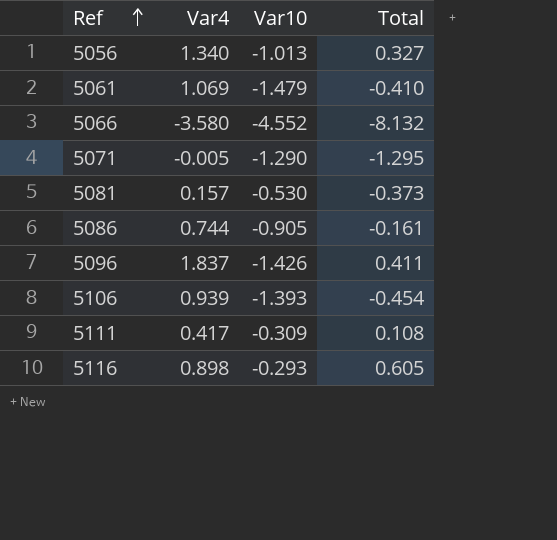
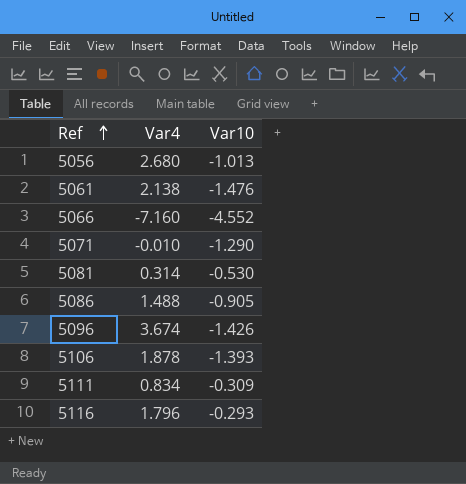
column Total | formula: [Var4] + [Var10] -> none
5056 | Var4: 1.340 -> 2.680
5061 | Var4: 1.069 -> 2.138
5061 | Var10: -1.479 -> -1.476
5066 | Var4: -3.580 -> -7.160
5071 | Var4: -0.005 -> -0.010
5081 | Var4: 0.157 -> 0.314
5086 | Var4: 0.744 -> 1.488
5096 | Var4: 1.837 -> 3.674
5106 | Var4: 0.939 -> 1.878
5111 | Var4: 0.417 -> 0.834
5116 | Var4: 0.898 -> 1.796

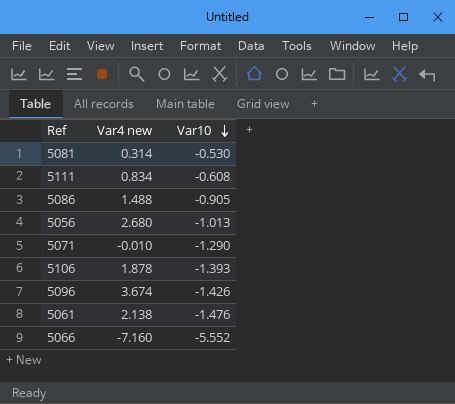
row order: Ref ascending -> Var10 descending
column name: Var4 -> Var4 new
row 5116: 1.796 | -0.293 -> none
5111 | Var10: -0.309 -> -0.608
5066 | Var10: -4.552 -> -5.552

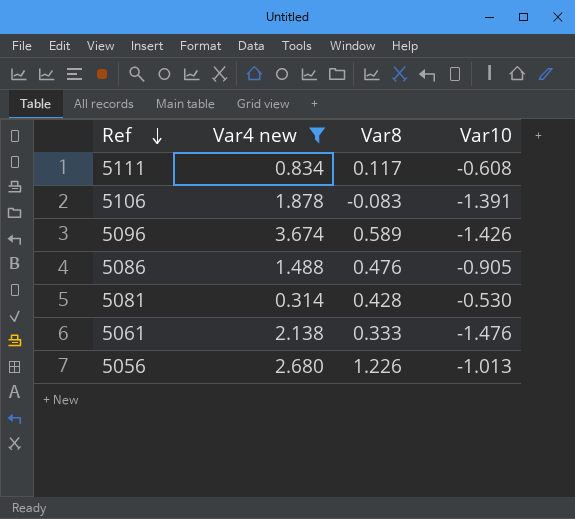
filter: none -> Var4 new >= 0.314
row order: Var10 descending -> Ref descending
column Var8 | position: none -> 3
5106 | Var10: -1.393 -> -1.391

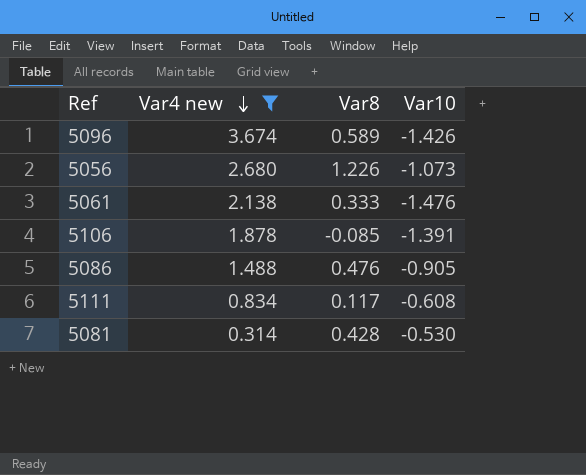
row order: Ref descending -> Var4 new descending
5056 | Var10: -1.013 -> -1.073
5106 | Var8: -0.083 -> -0.085

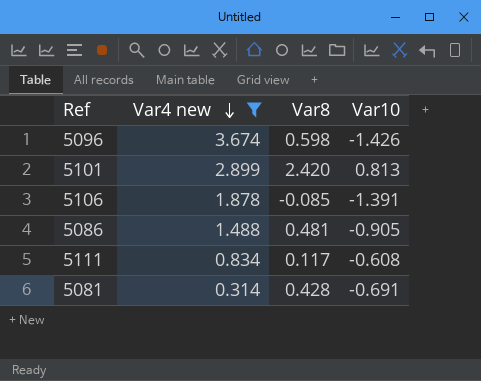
row 5056: 2.680 | 1.226 | -1.073 -> none
row 5061: 2.138 | 0.333 | -1.476 -> none
5096 | Var8: 0.589 -> 0.598
row 5101: none -> 2.899 | 2.420 | 0.813
5086 | Var8: 0.476 -> 0.481
5081 | Var10: -0.530 -> -0.691

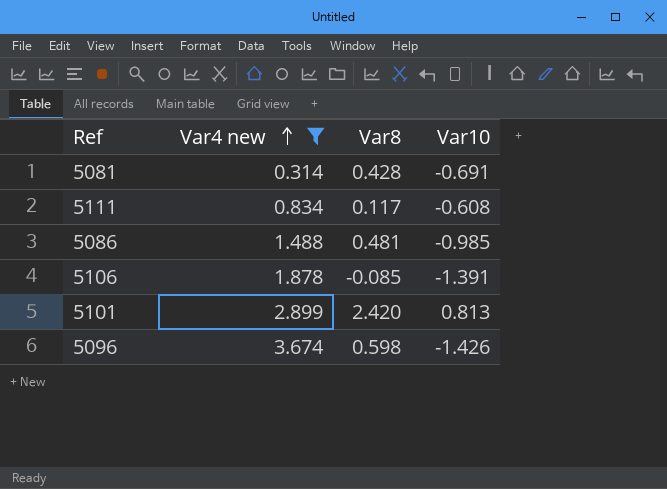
row order: Var4 new descending -> Var4 new ascending
5086 | Var10: -0.905 -> -0.985

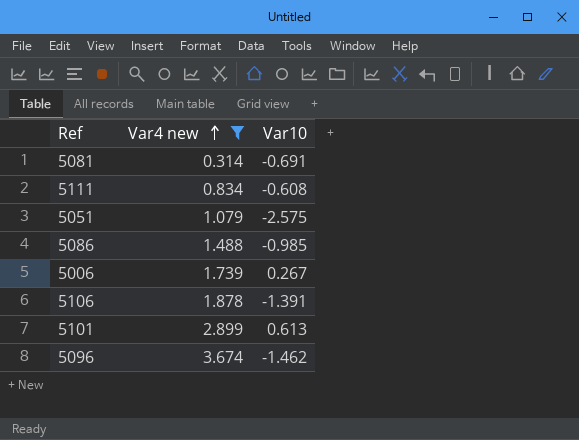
column Var8 | position: 3 -> none
row 5051: none -> 1.079 | -2.575
row 5006: none -> 1.739 | 0.267
5101 | Var10: 0.813 -> 0.613
5096 | Var10: -1.426 -> -1.462

